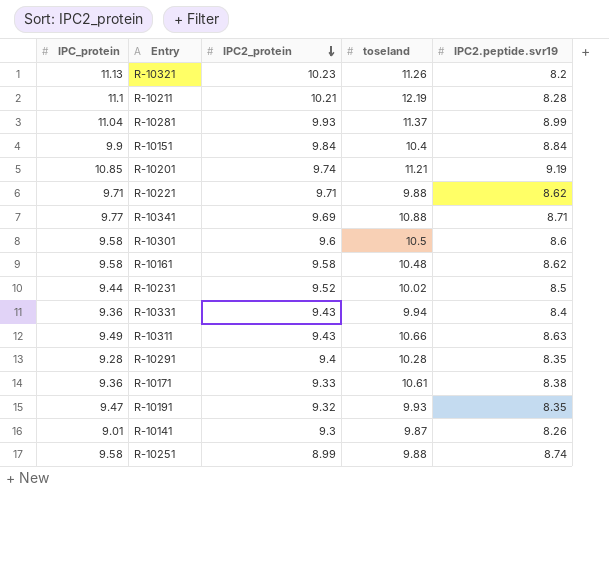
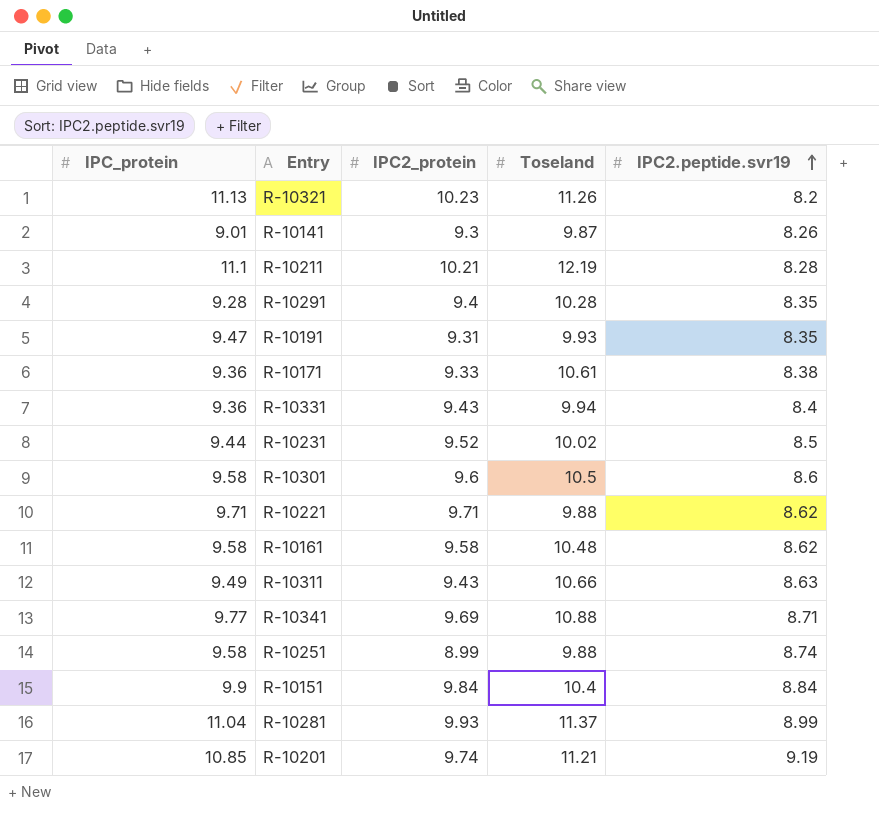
row order: IPC2_protein descending -> IPC2.peptide.svr19 ascending
column name: toseland -> Toseland
R-10191 | IPC2_protein: 9.32 -> 9.31

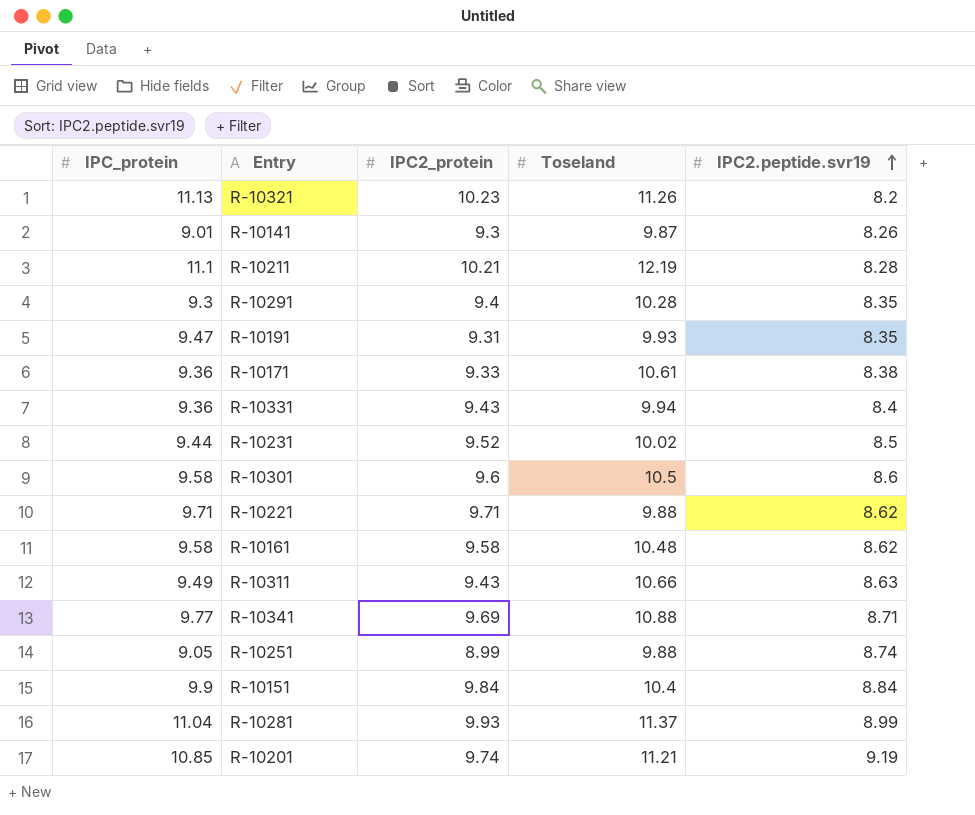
R-10291 | IPC_protein: 9.28 -> 9.3
R-10251 | IPC_protein: 9.58 -> 9.05

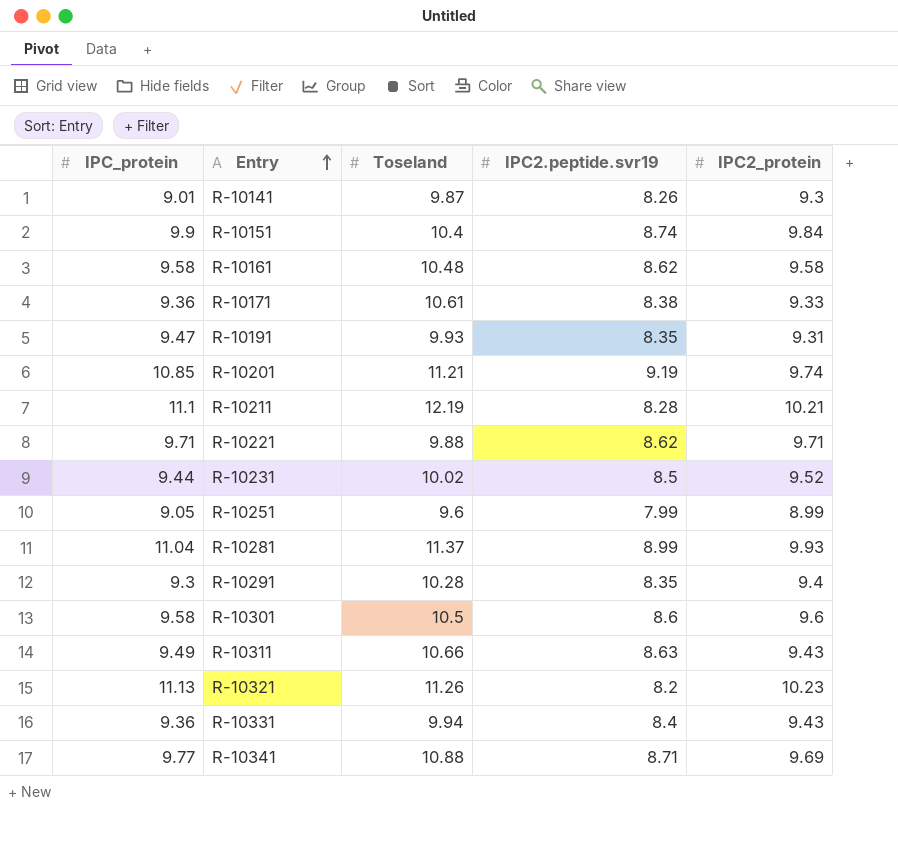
row order: IPC2.peptide.svr19 ascending -> Entry ascending
column IPC2_protein | position: 3 -> 5
R-10151 | IPC2.peptide.svr19: 8.84 -> 8.74
R-10251 | Toseland: 9.88 -> 9.6
R-10251 | IPC2.peptide.svr19: 8.74 -> 7.99

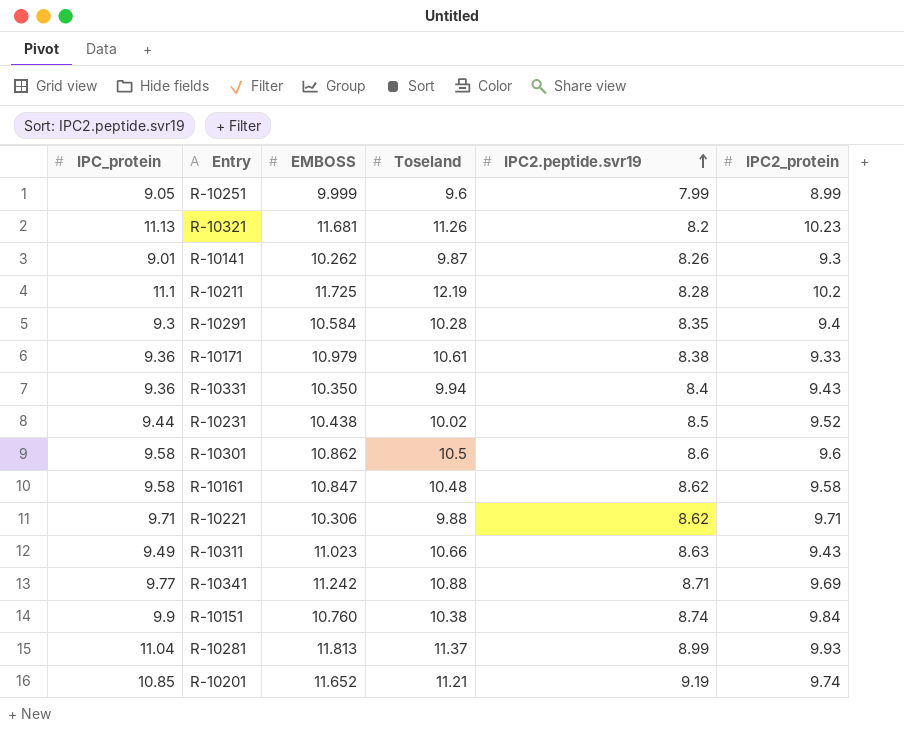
row order: Entry ascending -> IPC2.peptide.svr19 ascending
column EMBOSS | position: none -> 3
row R-10191: 9.47 | 9.93 | 8.35 | 9.31 -> none
R-10211 | IPC2_protein: 10.21 -> 10.2
R-10151 | Toseland: 10.4 -> 10.38

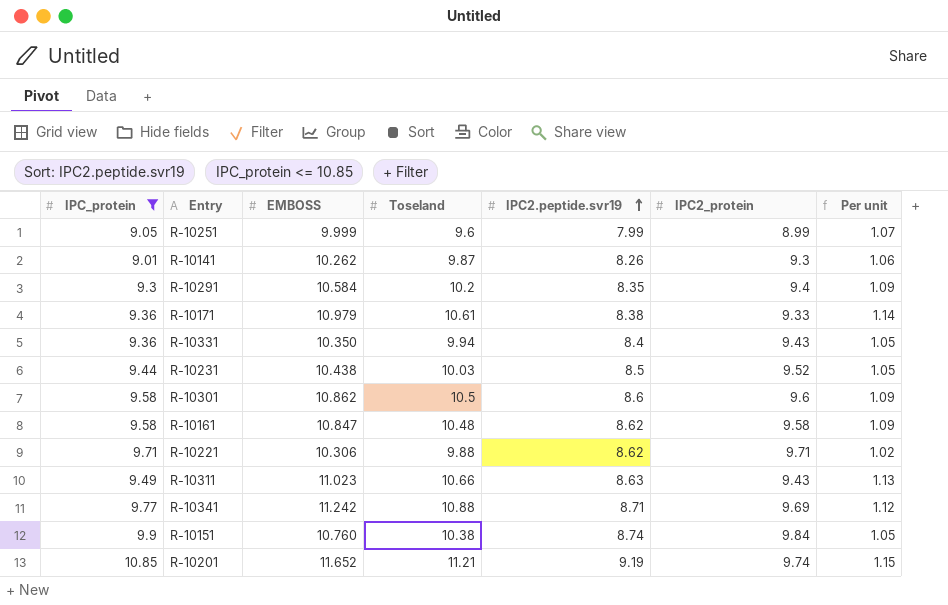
filter: none -> IPC_protein <= 10.85
column Per unit | formula: none -> [Toseland] / [IPC2_protein]
R-10291 | Toseland: 10.28 -> 10.2
R-10231 | Toseland: 10.02 -> 10.03

